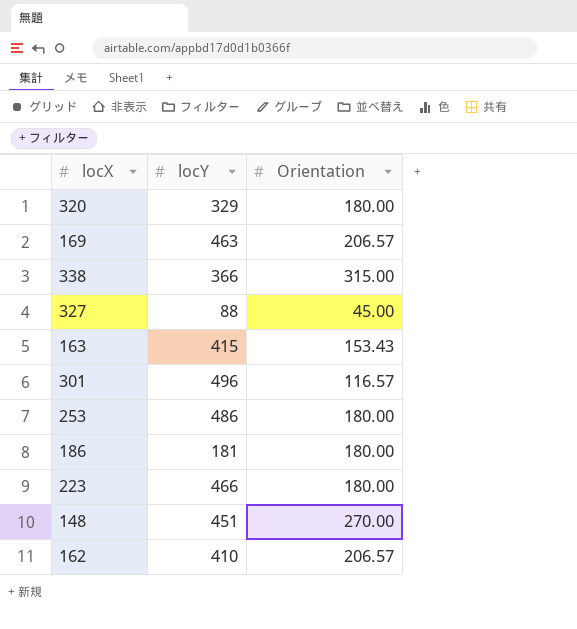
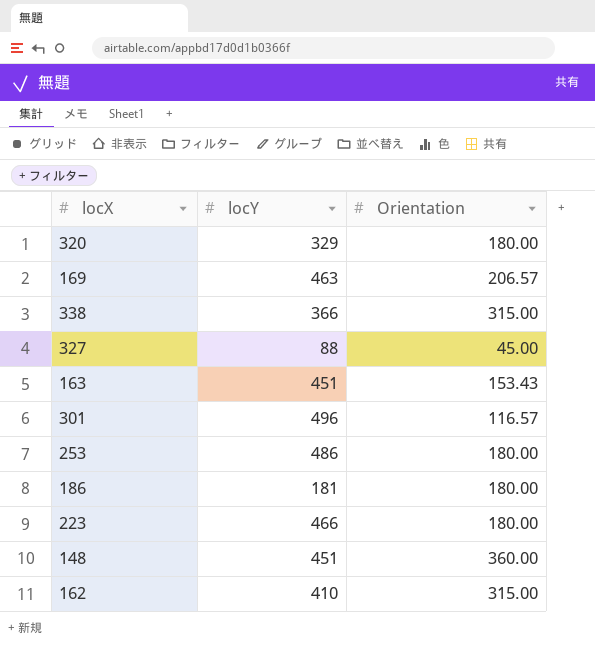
163 | locY: 415 -> 451
148 | Orientation: 270.00 -> 360.00
162 | Orientation: 206.57 -> 315.00

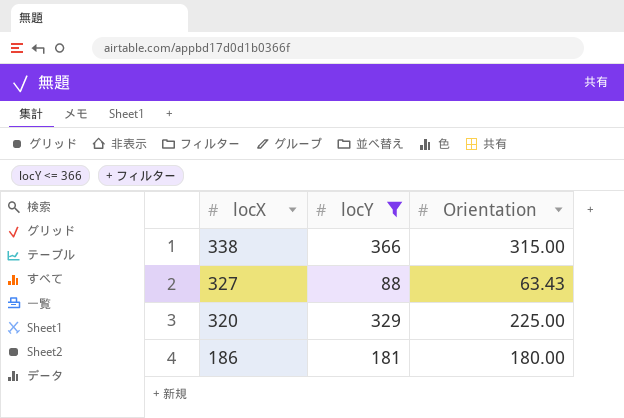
filter: none -> locY <= 366
row order: none -> locX descending
327 | Orientation: 45.00 -> 63.43
320 | Orientation: 180.00 -> 225.00

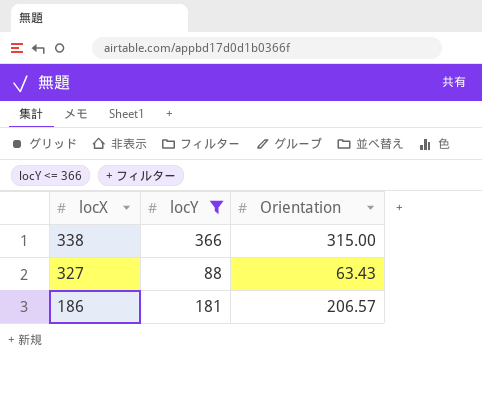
row 320: 329 | 225.00 -> none
186 | Orientation: 180.00 -> 206.57

